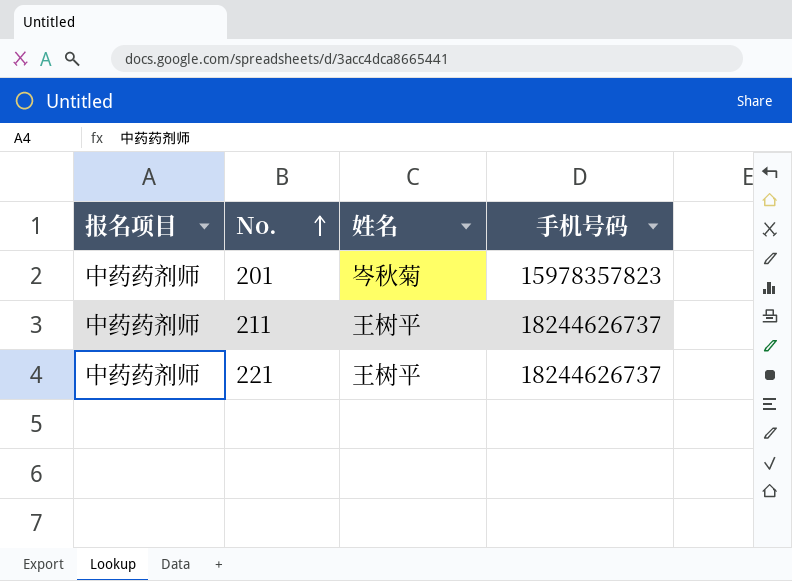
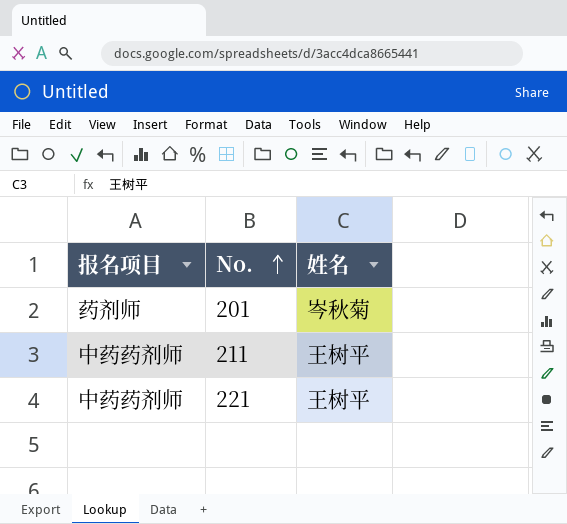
column 手机号码 | position: 4 -> none
201 | 报名项目: 中药药剂师 -> 药剂师

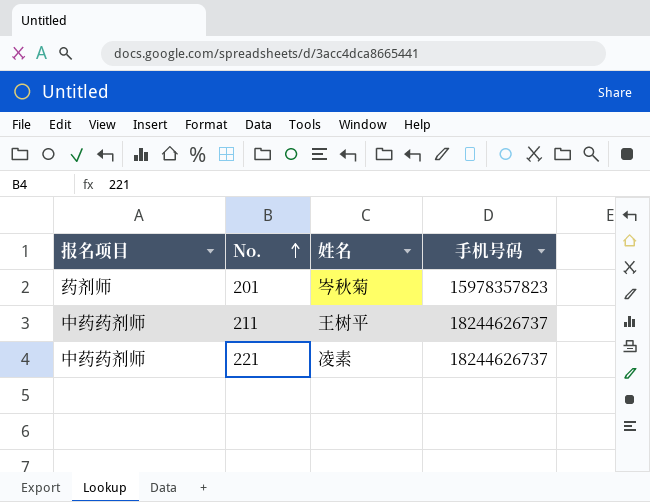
column 手机号码 | position: none -> 4
221 | 姓名: 王树平 -> 凌素

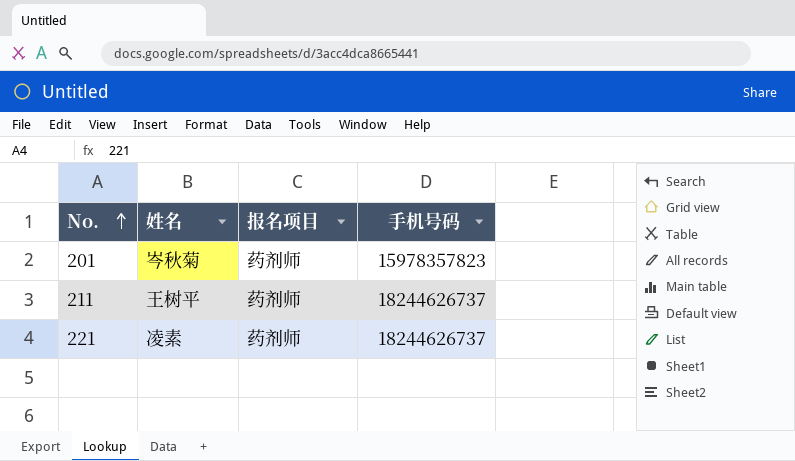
column 报名项目 | position: 1 -> 3
211 | 报名项目: 中药药剂师 -> 药剂师
221 | 报名项目: 中药药剂师 -> 药剂师

